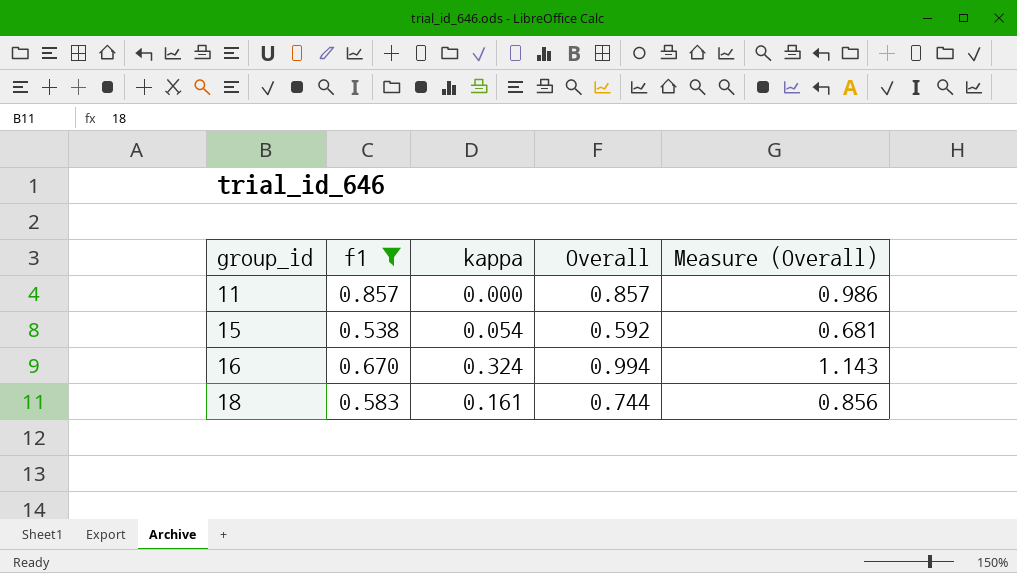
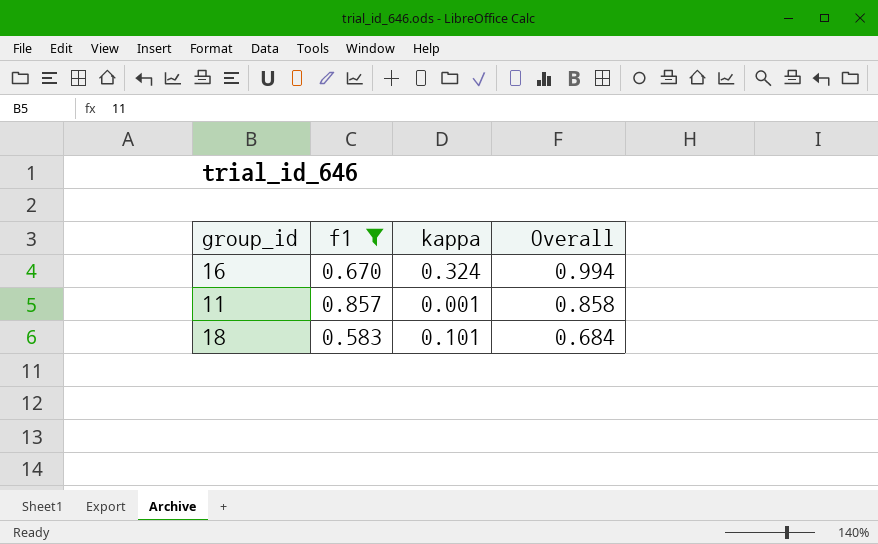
row order: group_id ascending -> Overall descending
column Measure (Overall) | formula: [Overall] * 1.15 -> none
row 15: 0.538 | 0.054 | 0.592 | 0.681 -> none
11 | kappa: 0.000 -> 0.001
11 | Overall: 0.857 -> 0.858
18 | kappa: 0.161 -> 0.101
18 | Overall: 0.744 -> 0.684

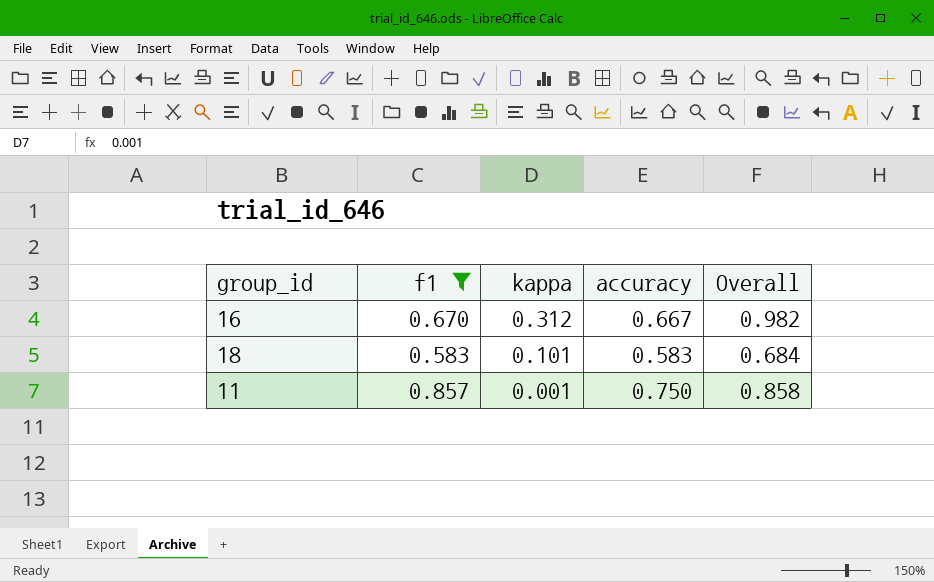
row order: Overall descending -> kappa descending
column accuracy | position: none -> 4
16 | kappa: 0.324 -> 0.312
16 | Overall: 0.994 -> 0.982

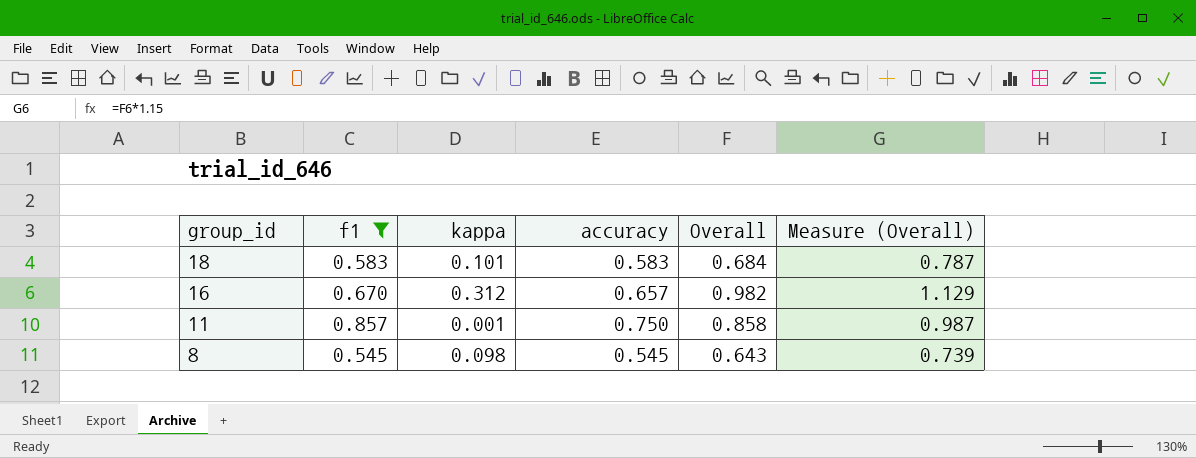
row order: kappa descending -> group_id descending
column Measure (Overall) | formula: none -> [Overall] * 1.15
16 | accuracy: 0.667 -> 0.657
row 8: none -> 0.545 | 0.098 | 0.545 | 0.643 | 0.739

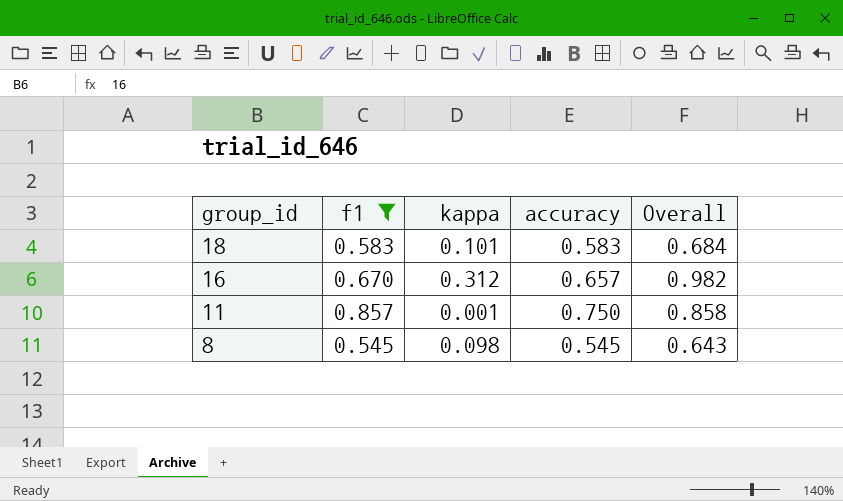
column Measure (Overall) | formula: [Overall] * 1.15 -> none

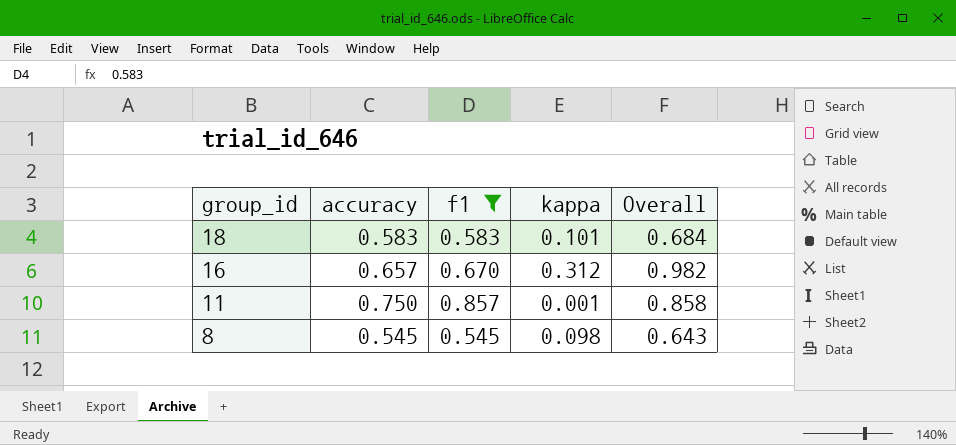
column accuracy | position: 4 -> 2

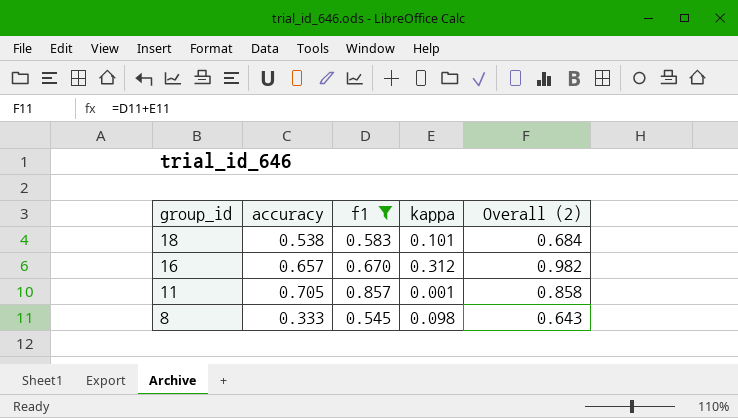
column name: Overall -> Overall (2)
18 | accuracy: 0.583 -> 0.538
11 | accuracy: 0.750 -> 0.705
8 | accuracy: 0.545 -> 0.333

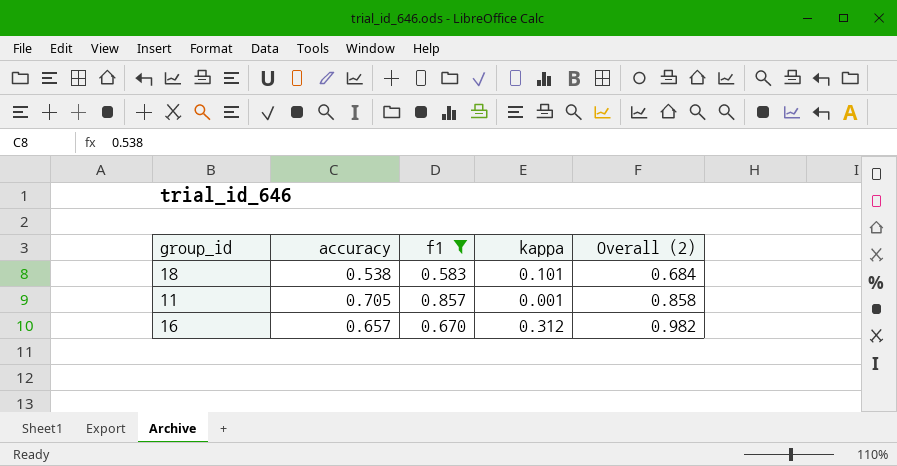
row order: group_id descending -> Overall (2) ascending
row 8: 0.333 | 0.545 | 0.098 | 0.643 -> none

